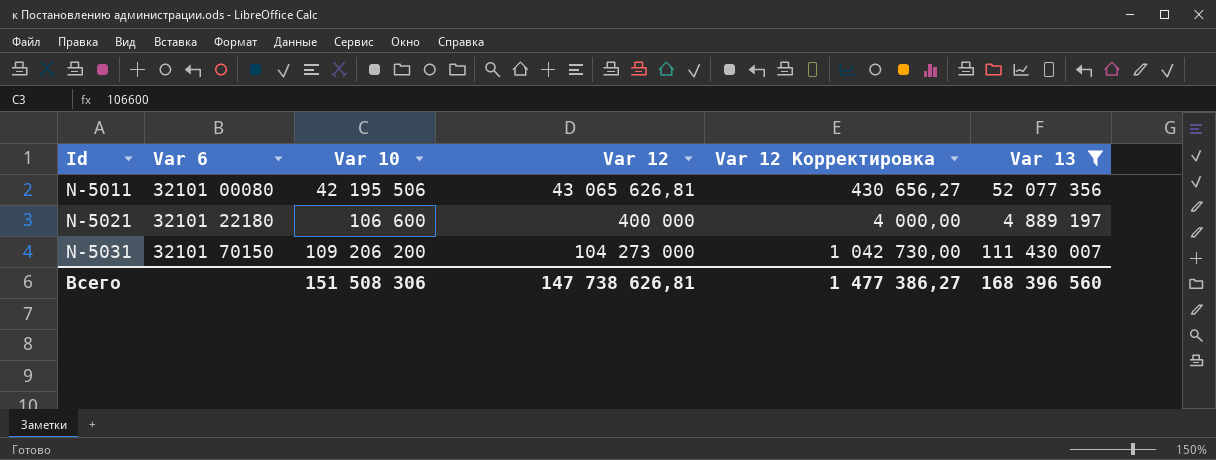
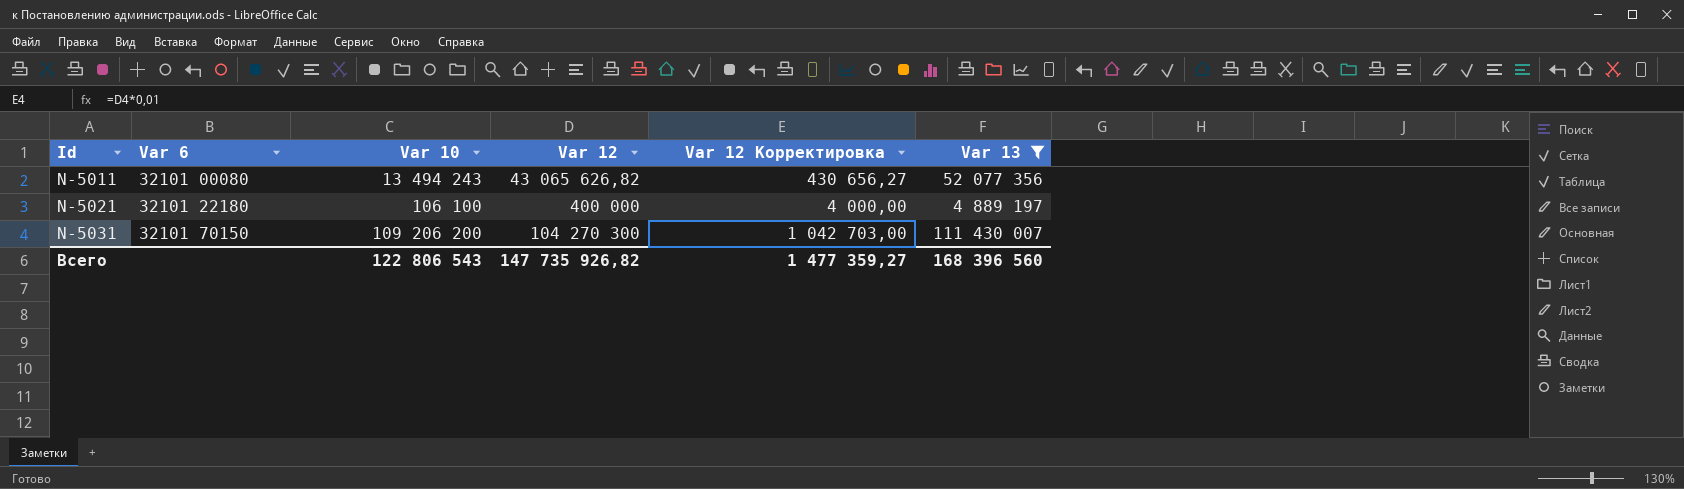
N-5011 | Var 10: 42 195 506 -> 13 494 243
N-5011 | Var 12: 43 065 626,81 -> 43 065 626,82
N-5021 | Var 10: 106 600 -> 106 100
N-5031 | Var 12: 104 273 000 -> 104 270 300
N-5031 | Var 12 Корректировка: 1 042 730,00 -> 1 042 703,00
Всего | Var 10: 151 508 306 -> 122 806 543
Всего | Var 12: 147 738 626,81 -> 147 735 926,82
Всего | Var 12 Корректировка: 1 477 386,27 -> 1 477 359,27

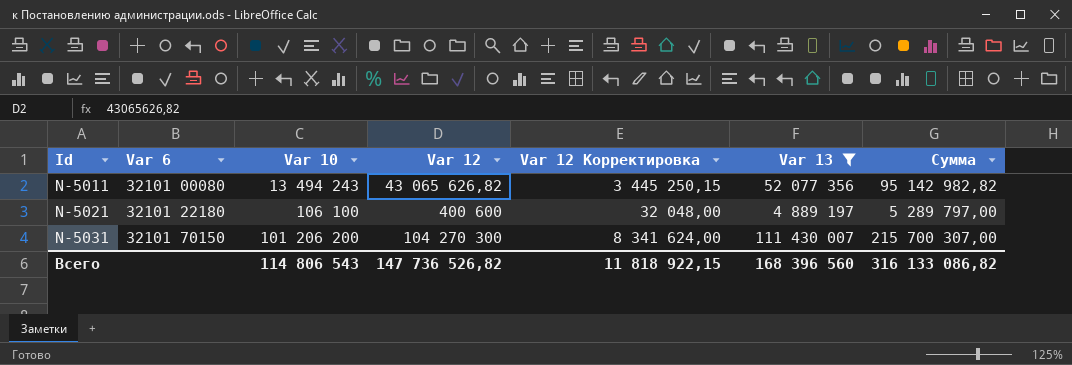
column Var 12 Корректировка | formula: [Var 12] * 0,01 -> [Var 12] * 0,08
column Сумма | formula: none -> [Var 12] + [Var 13]
N-5021 | Var 12: 400 000 -> 400 600
N-5031 | Var 10: 109 206 200 -> 101 206 200
Всего | Var 10: 122 806 543 -> 114 806 543
Всего | Var 12: 147 735 926,82 -> 147 736 526,82
Всего | Var 12 Корректировка: 1 477 359,27 -> 11 818 922,15

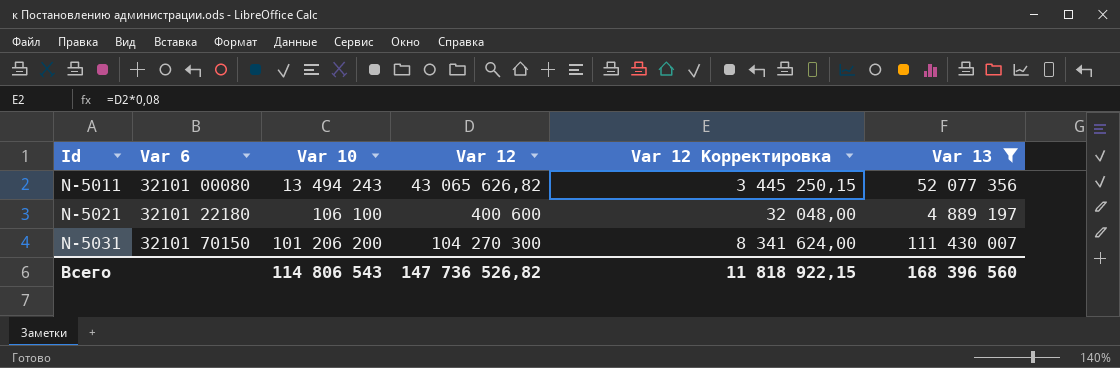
column Сумма | formula: [Var 12] + [Var 13] -> none

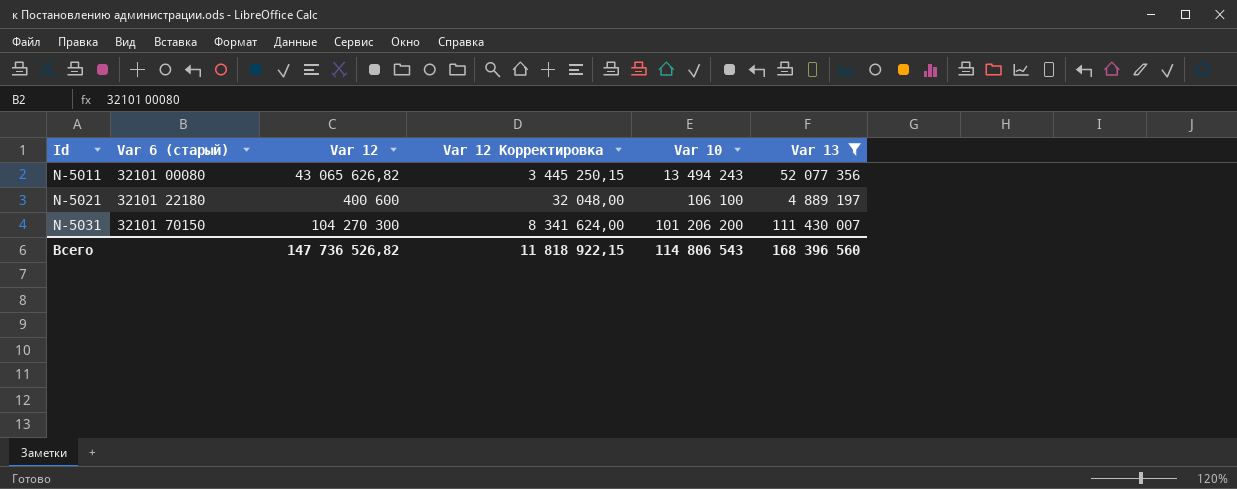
column name: Var 6 -> Var 6 (старый)
column Var 10 | position: 3 -> 5

